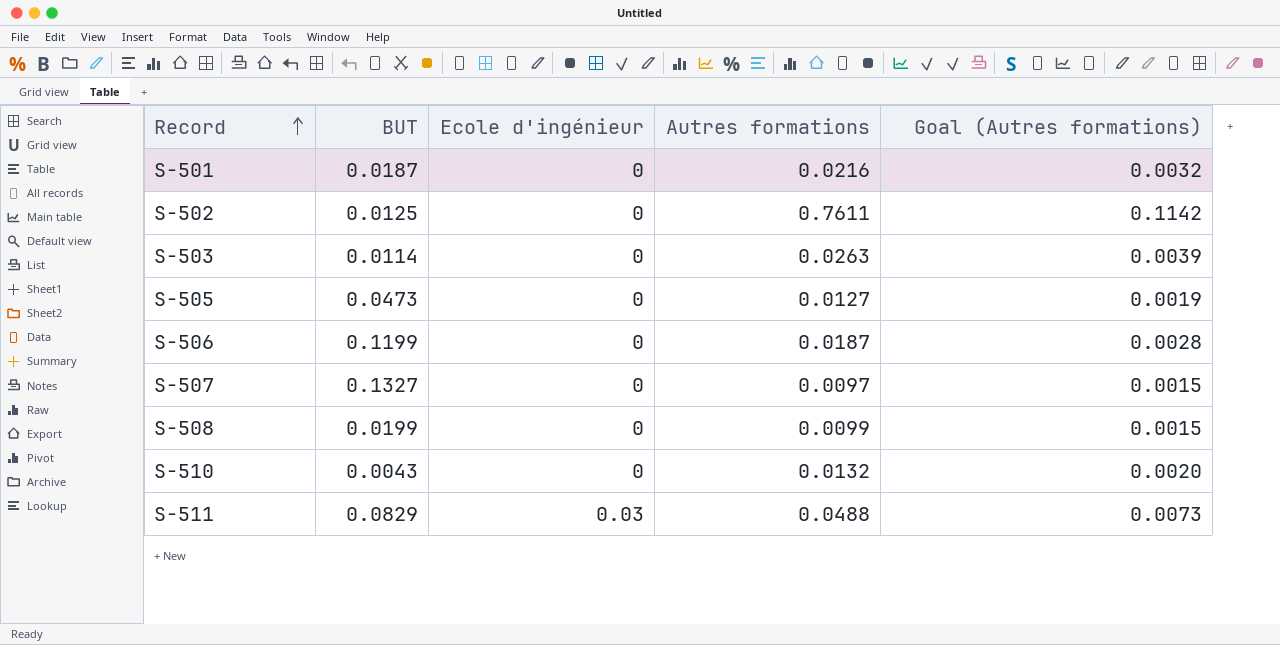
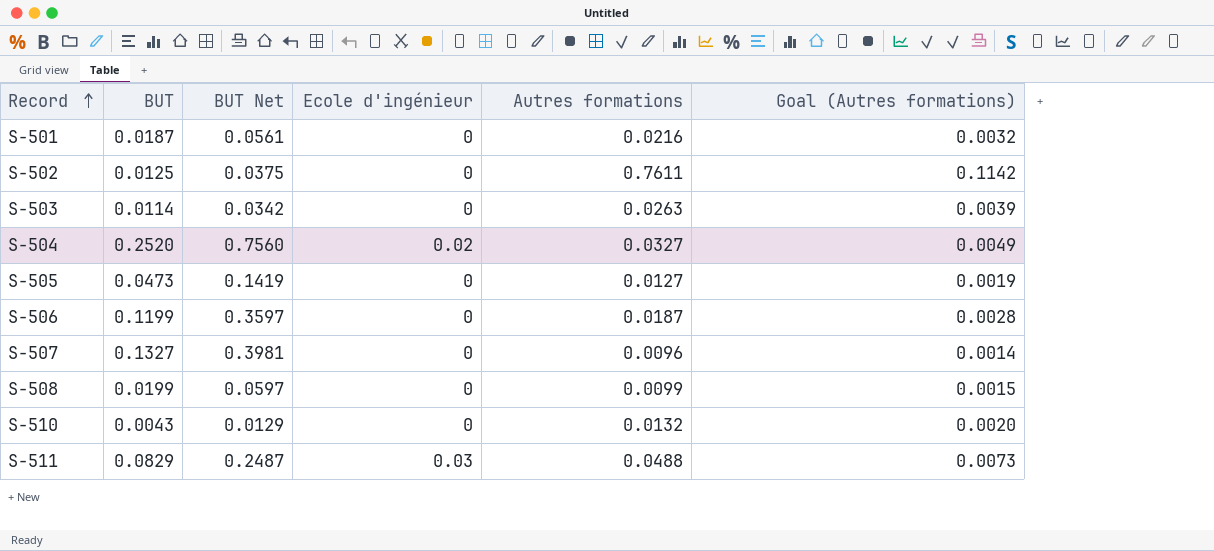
column BUT Net | formula: none -> [BUT] * 3
row S-504: none -> 0.2520 | 0.7560 | 0.02 | 0.0327 | 0.0049
S-507 | Autres formations: 0.0097 -> 0.0096
S-507 | Goal (Autres formations): 0.0015 -> 0.0014

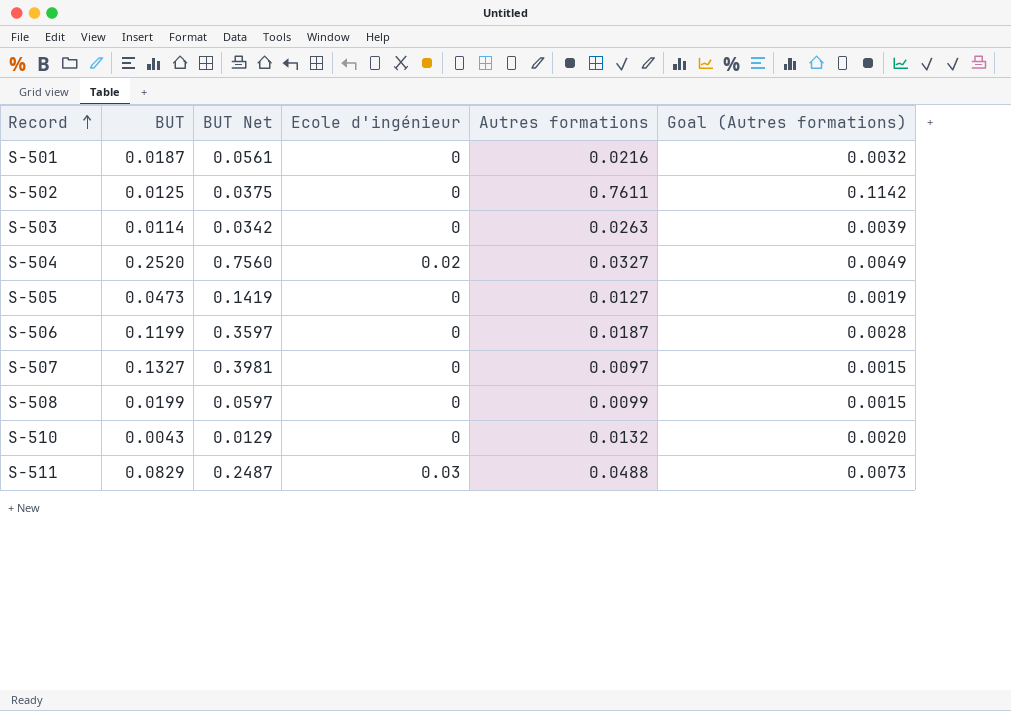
S-507 | Autres formations: 0.0096 -> 0.0097
S-507 | Goal (Autres formations): 0.0014 -> 0.0015

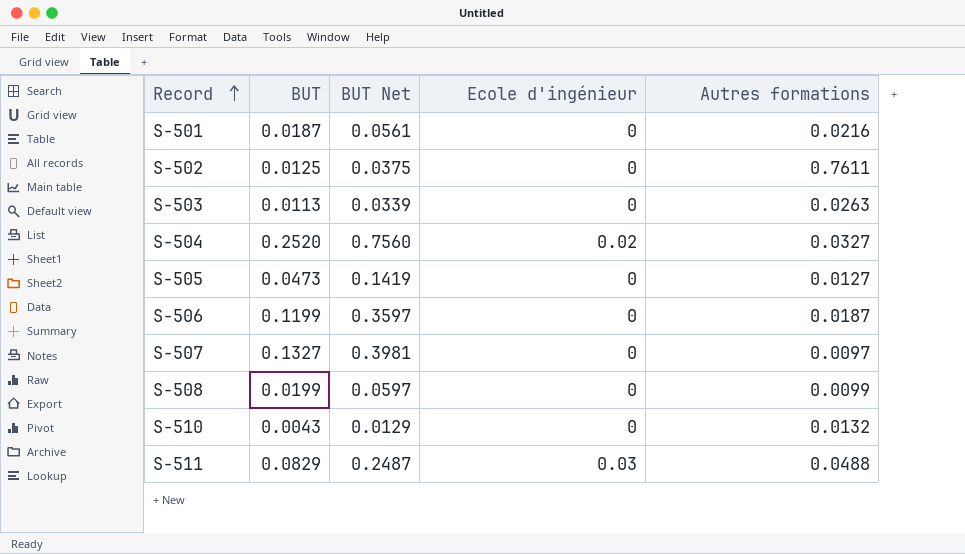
column Goal (Autres formations) | formula: [Autres formations] * 0.15 -> none
S-503 | BUT: 0.0114 -> 0.0113
S-503 | BUT Net: 0.0342 -> 0.0339

